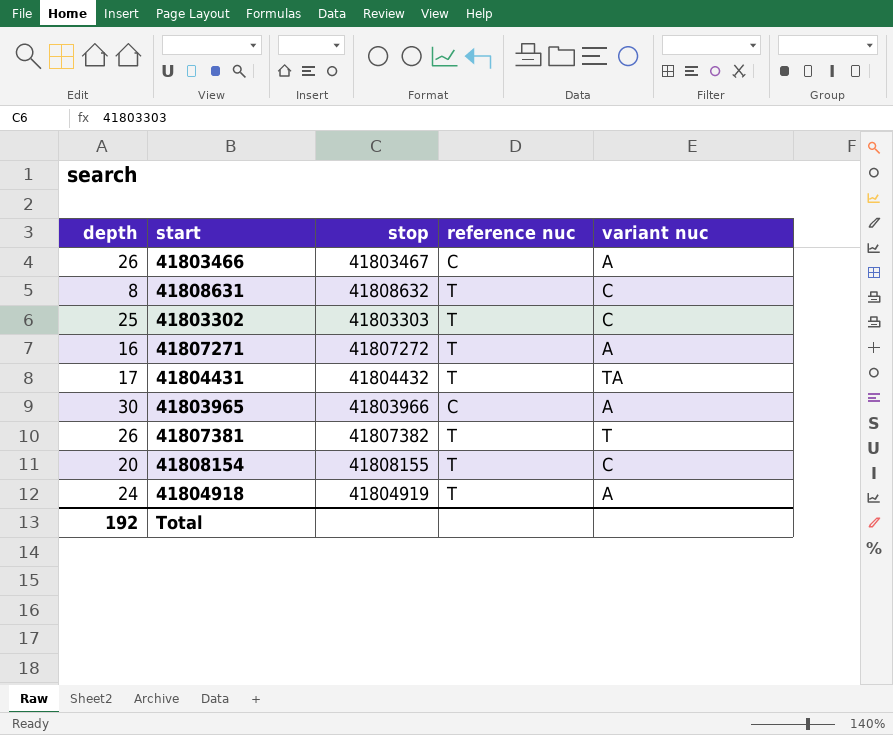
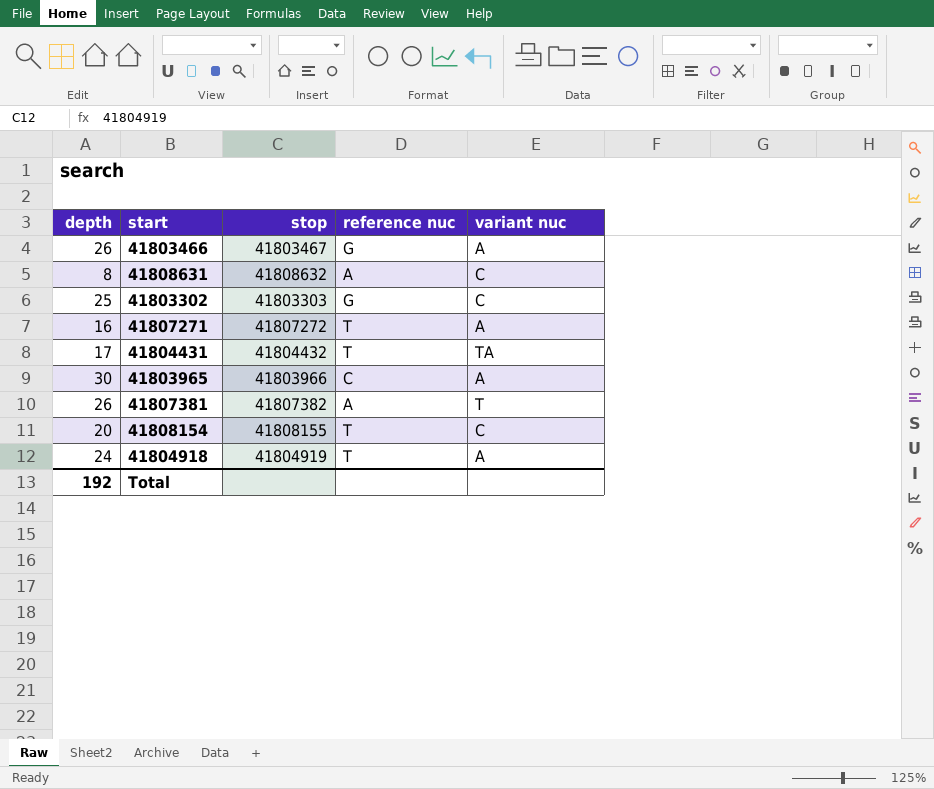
41803466 | reference nuc: C -> G
41808631 | reference nuc: T -> A
41803302 | reference nuc: T -> G
41807381 | reference nuc: T -> A

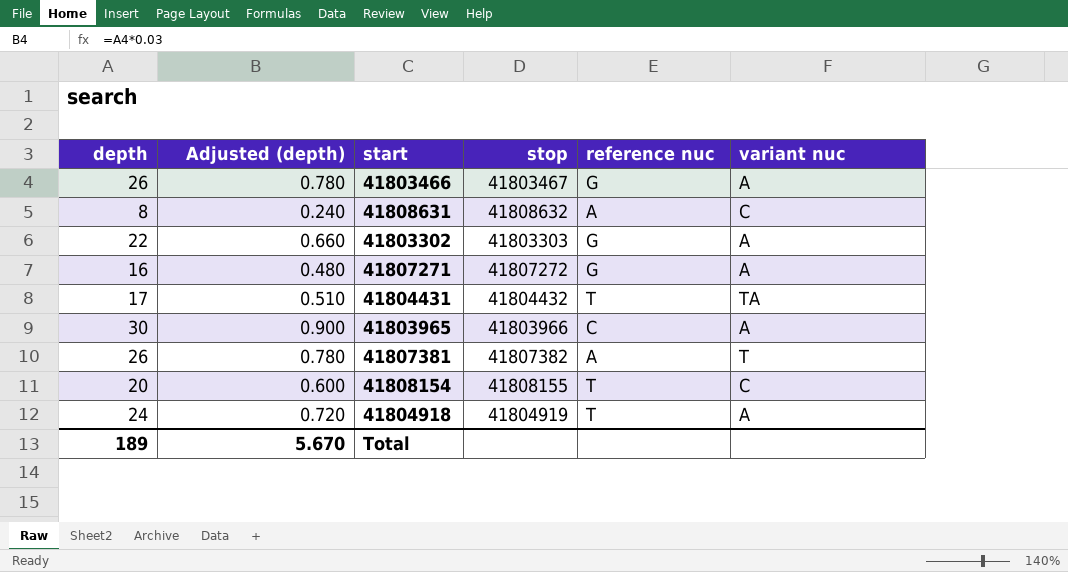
column Adjusted (depth) | formula: none -> [depth] * 0.03
41803302 | depth: 25 -> 22
41803302 | variant nuc: C -> A
41807271 | reference nuc: T -> G
Total | depth: 192 -> 189

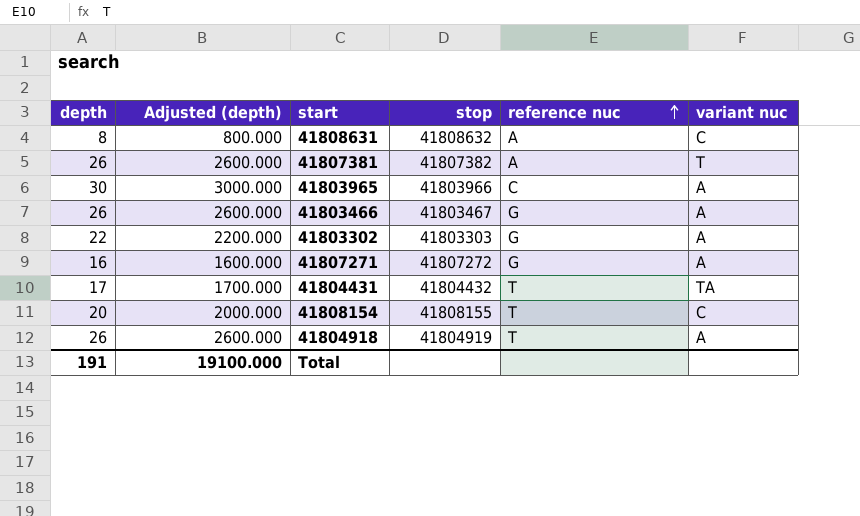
row order: none -> reference nuc ascending
column Adjusted (depth) | formula: [depth] * 0.03 -> [depth] * 100
41804918 | depth: 24 -> 26
Total | depth: 189 -> 191
Total | Adjusted (depth): 5.670 -> 19100.000

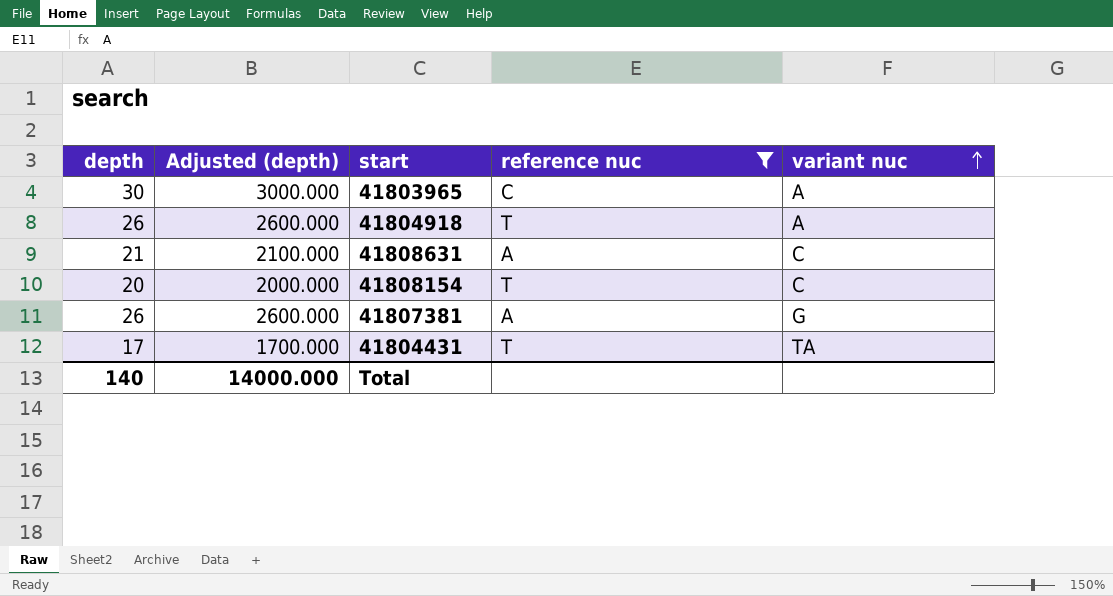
filter: none -> reference nuc != G
row order: reference nuc ascending -> variant nuc ascending
column stop | position: 4 -> none
41808631 | depth: 8 -> 21
41808631 | Adjusted (depth): 800.000 -> 2100.000
41807381 | variant nuc: T -> G
Total | depth: 191 -> 140
Total | Adjusted (depth): 19100.000 -> 14000.000

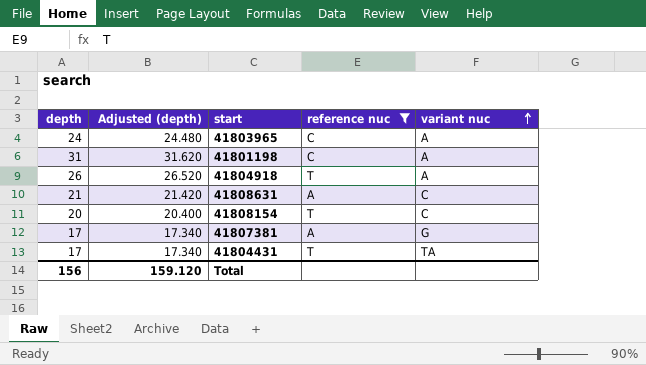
column Adjusted (depth) | formula: [depth] * 100 -> [depth] * 1.02
41803965 | depth: 30 -> 24
row 41801198: none -> 31 | 31.620 | C | A
41807381 | depth: 26 -> 17
Total | depth: 140 -> 156
Total | Adjusted (depth): 14000.000 -> 159.120

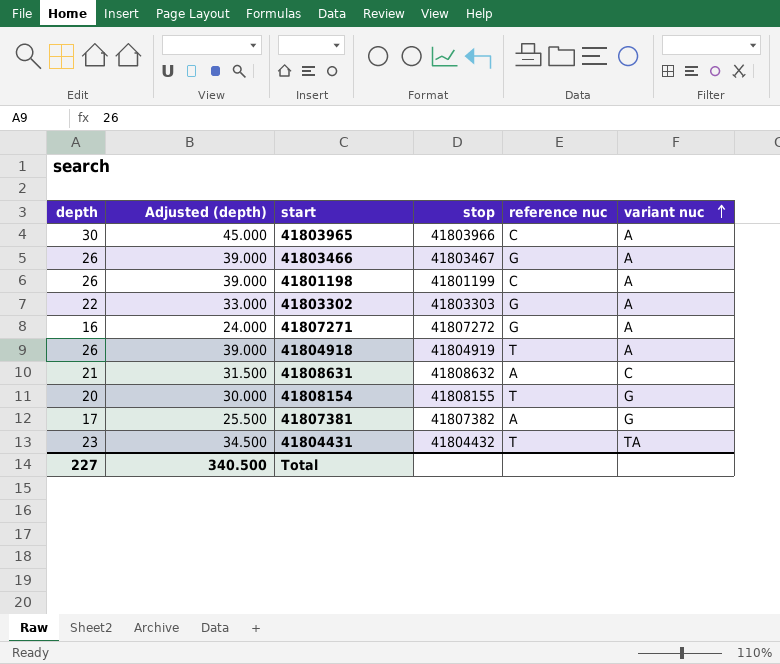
filter: reference nuc != G -> none
column Adjusted (depth) | formula: [depth] * 1.02 -> [depth] * 1.5
column stop | position: none -> 4
41803965 | depth: 24 -> 30
41801198 | depth: 31 -> 26
41808154 | variant nuc: C -> G
41804431 | depth: 17 -> 23
Total | depth: 156 -> 227
Total | Adjusted (depth): 159.120 -> 340.500

